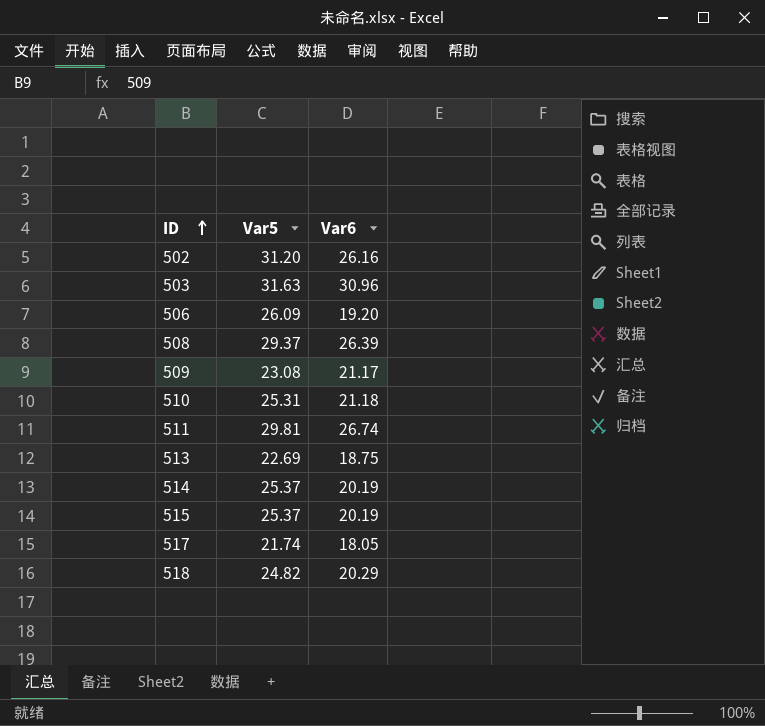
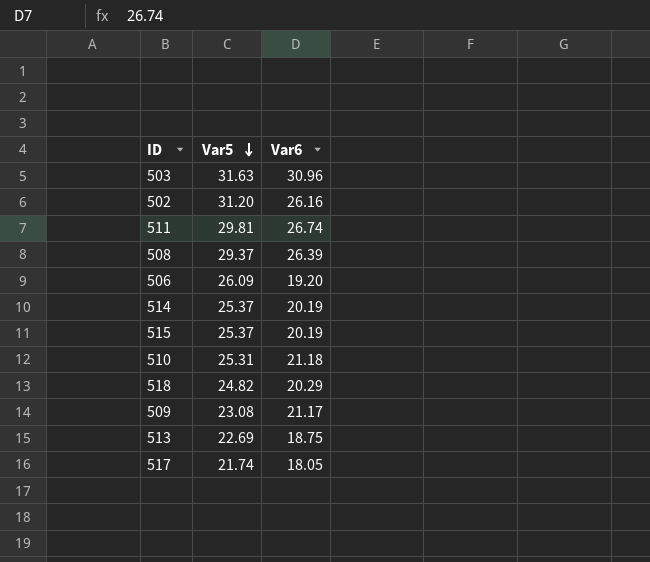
row order: ID ascending -> Var5 descending

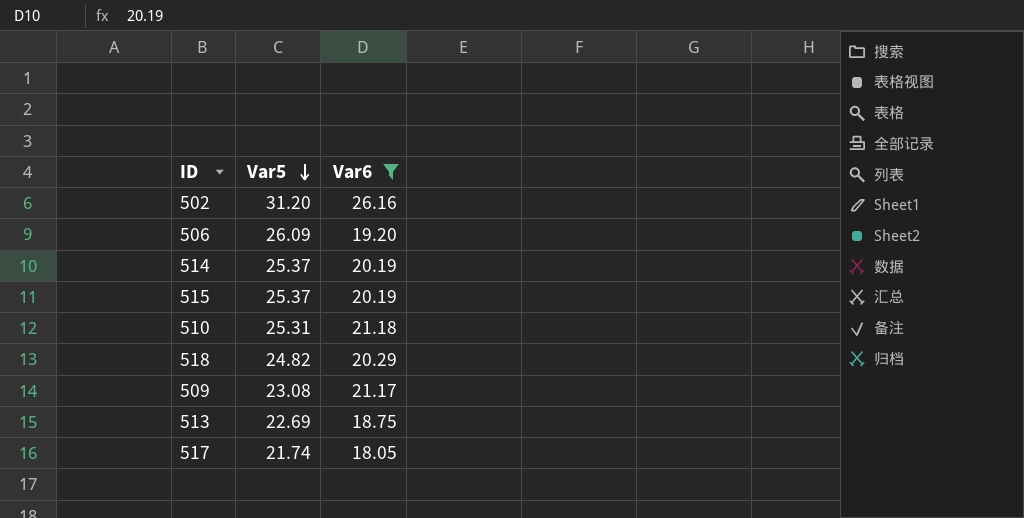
filter: none -> Var6 <= 26.16

